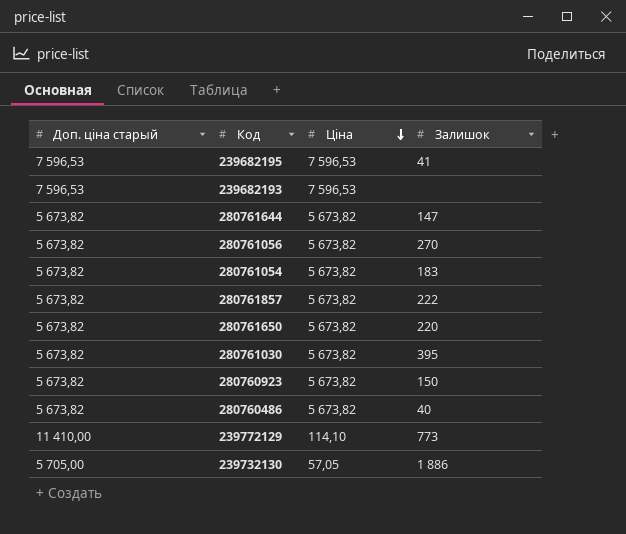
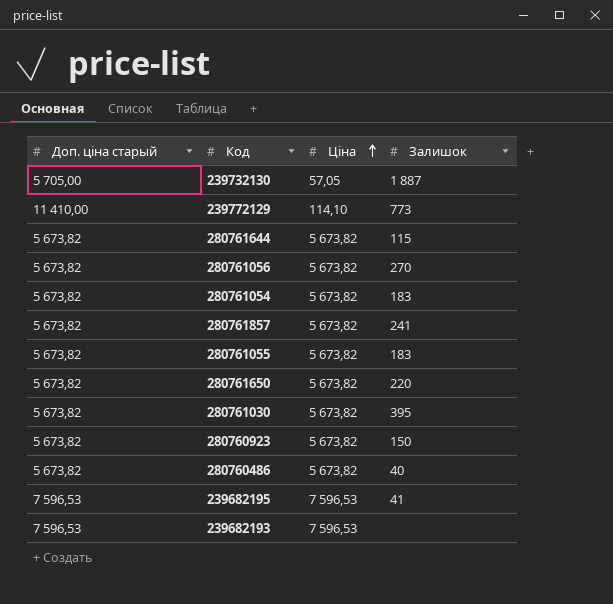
row order: Ціна descending -> Ціна ascending
239732130 | Залишок: 1 886 -> 1 887
280761644 | Залишок: 147 -> 115
280761857 | Залишок: 222 -> 241
row 280761055: none -> 5 673,82 | 5 673,82 | 183

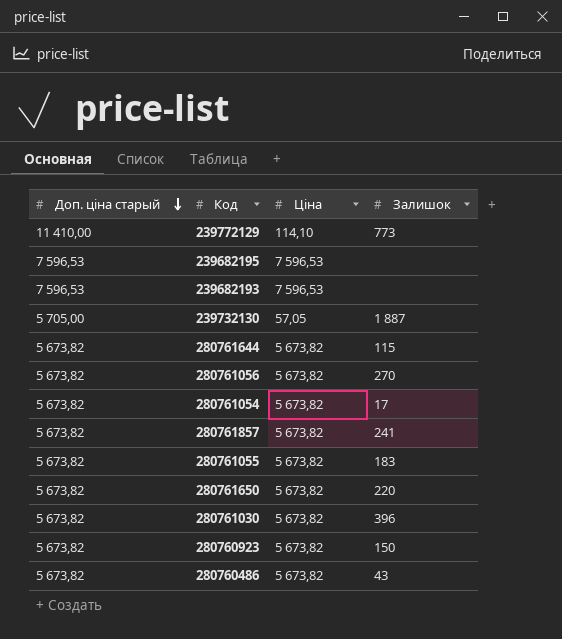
row order: Ціна ascending -> Доп. ціна старый descending
239682195 | Залишок: 41 -> none
280761054 | Залишок: 183 -> 17
280761030 | Залишок: 395 -> 396
280760486 | Залишок: 40 -> 43

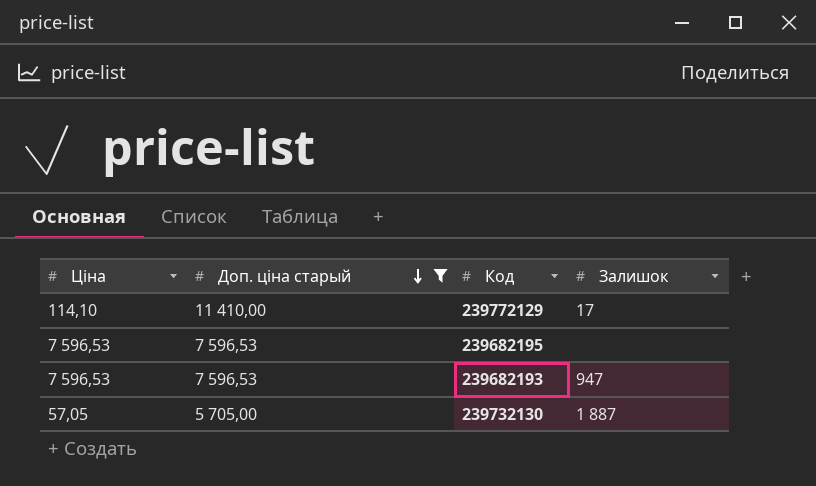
filter: none -> Доп. ціна старый != 5 673,82
column Ціна | position: 3 -> 1
239772129 | Залишок: 773 -> 17
239682193 | Залишок: none -> 947

